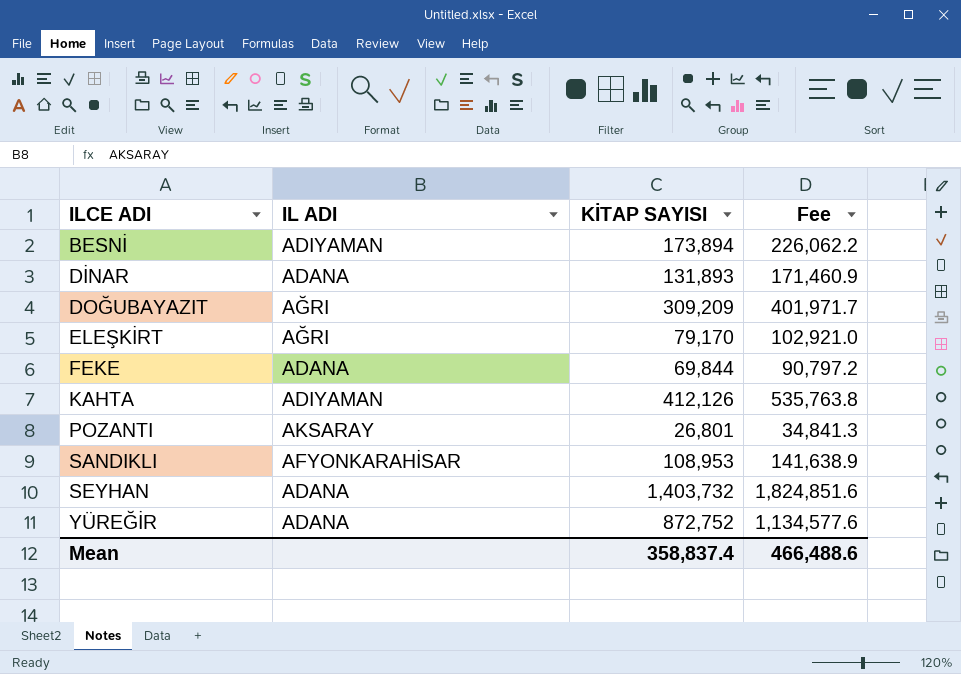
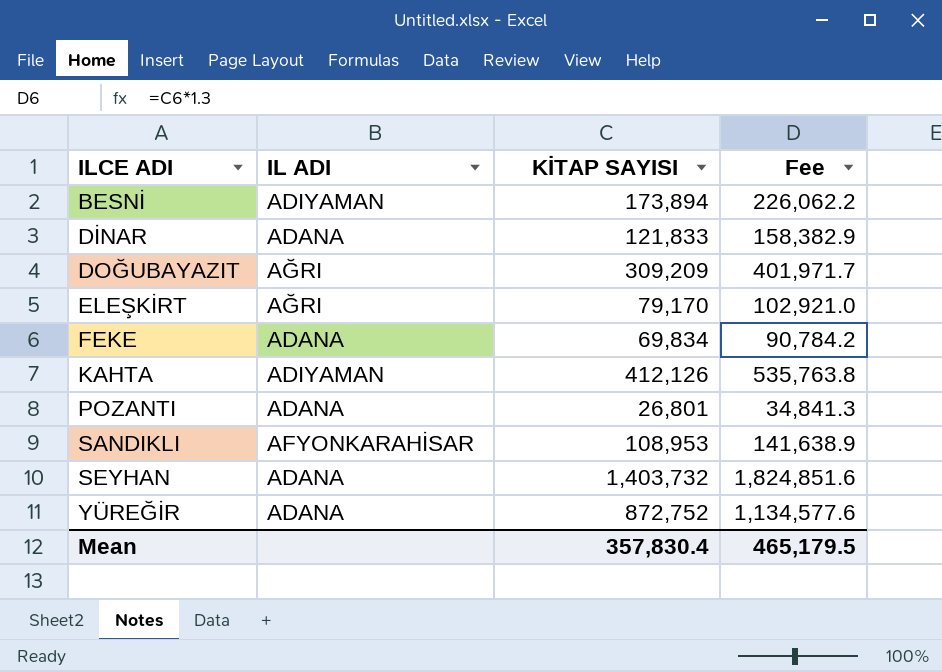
DİNAR | KİTAP SAYISI: 131,893 -> 121,833
DİNAR | Fee: 171,460.9 -> 158,382.9
FEKE | KİTAP SAYISI: 69,844 -> 69,834
FEKE | Fee: 90,797.2 -> 90,784.2
POZANTI | IL ADI: AKSARAY -> ADANA
Mean | KİTAP SAYISI: 358,837.4 -> 357,830.4
Mean | Fee: 466,488.6 -> 465,179.5

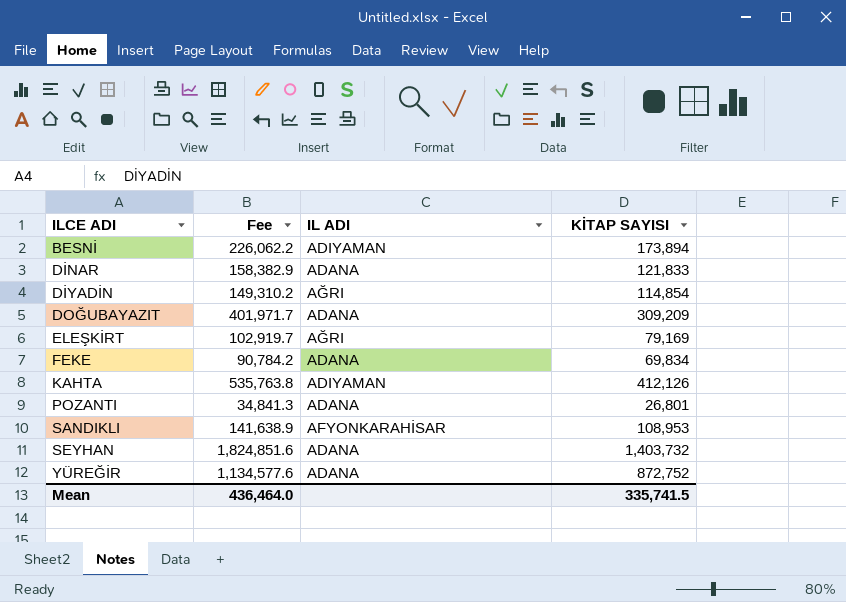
column Fee | position: 4 -> 2
row DİYADİN: none -> 149,310.2 | AĞRI | 114,854
DOĞUBAYAZIT | IL ADI: AĞRI -> ADANA
ELEŞKİRT | Fee: 102,921.0 -> 102,919.7
ELEŞKİRT | KİTAP SAYISI: 79,170 -> 79,169
Mean | Fee: 465,179.5 -> 436,464.0
Mean | KİTAP SAYISI: 357,830.4 -> 335,741.5

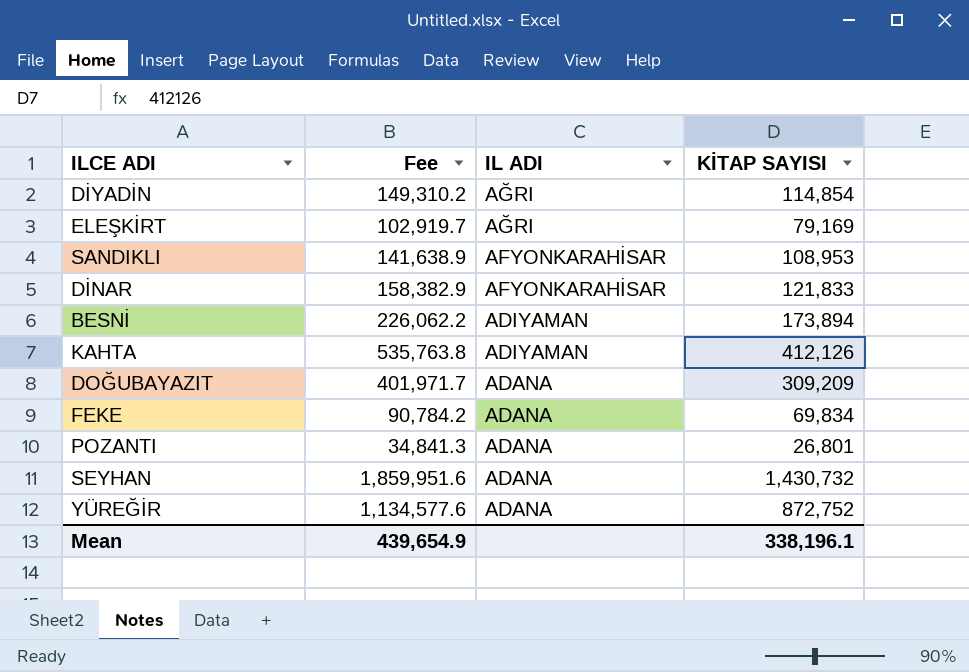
row order: ILCE ADI ascending -> IL ADI descending
DİNAR | IL ADI: ADANA -> AFYONKARAHİSAR
SEYHAN | Fee: 1,824,851.6 -> 1,859,951.6
SEYHAN | KİTAP SAYISI: 1,403,732 -> 1,430,732
Mean | Fee: 436,464.0 -> 439,654.9
Mean | KİTAP SAYISI: 335,741.5 -> 338,196.1

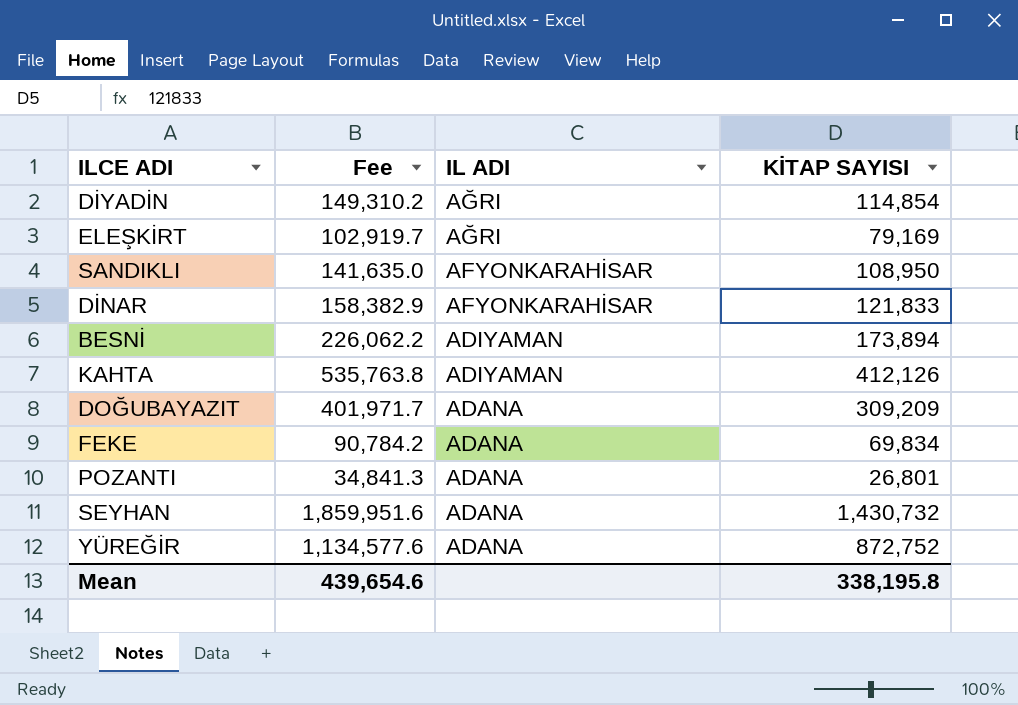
SANDIKLI | Fee: 141,638.9 -> 141,635.0
SANDIKLI | KİTAP SAYISI: 108,953 -> 108,950
Mean | Fee: 439,654.9 -> 439,654.6
Mean | KİTAP SAYISI: 338,196.1 -> 338,195.8

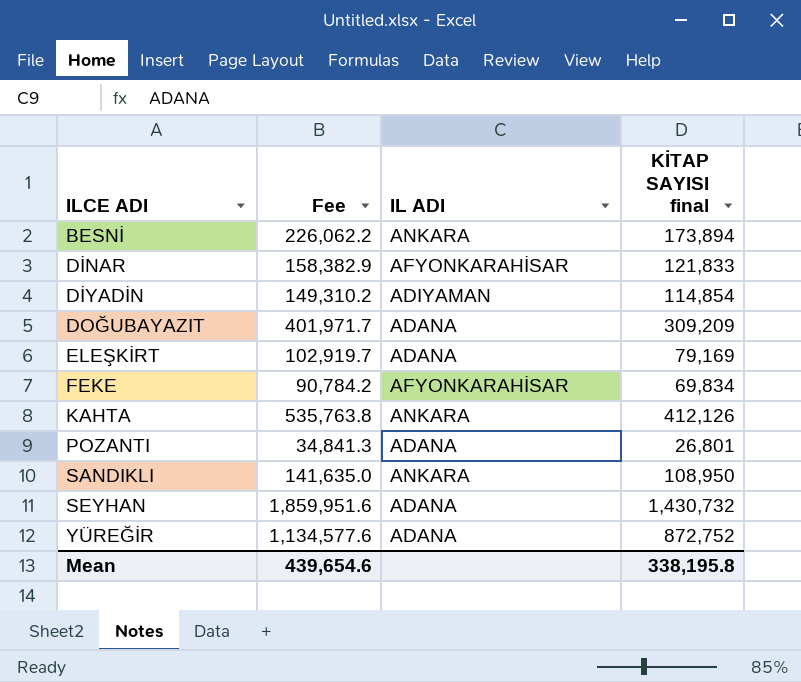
row order: IL ADI descending -> ILCE ADI ascending
column name: KİTAP SAYISI -> KİTAP SAYISI final
BESNİ | IL ADI: ADIYAMAN -> ANKARA
DİYADİN | IL ADI: AĞRI -> ADIYAMAN
ELEŞKİRT | IL ADI: AĞRI -> ADANA
FEKE | IL ADI: ADANA -> AFYONKARAHİSAR
KAHTA | IL ADI: ADIYAMAN -> ANKARA
SANDIKLI | IL ADI: AFYONKARAHİSAR -> ANKARA

